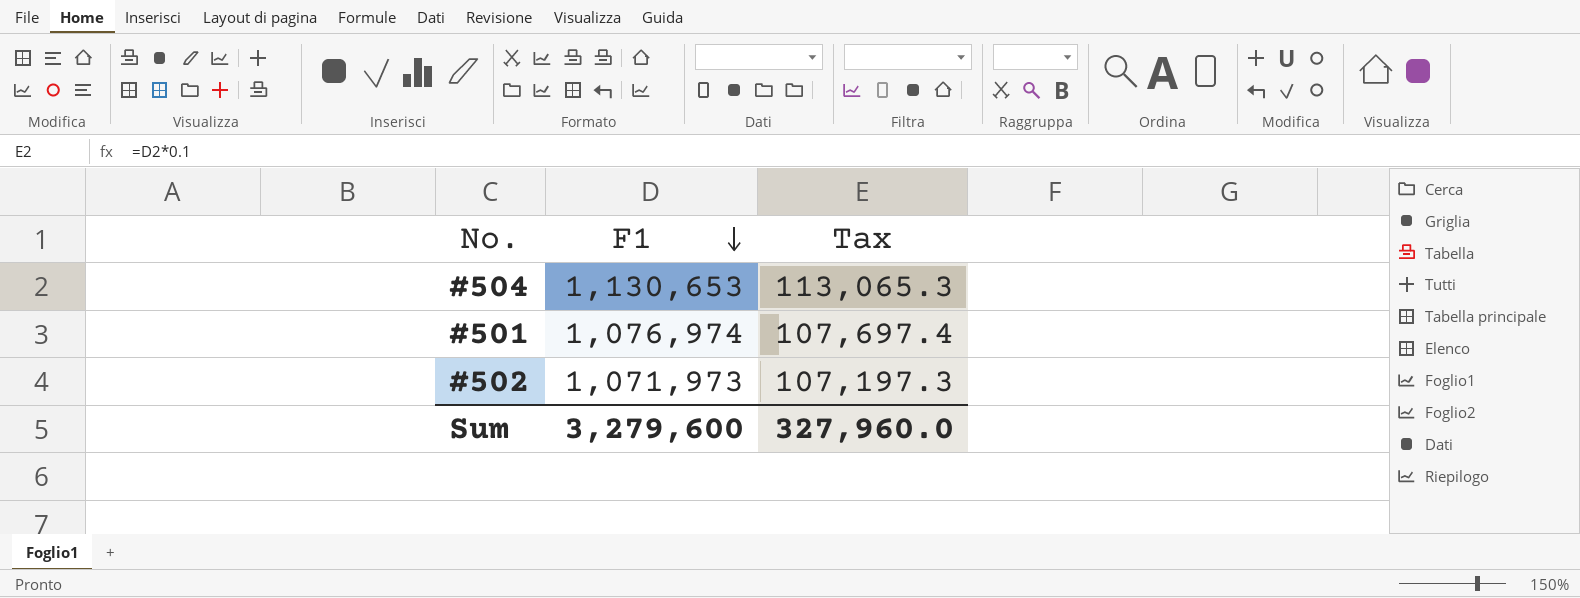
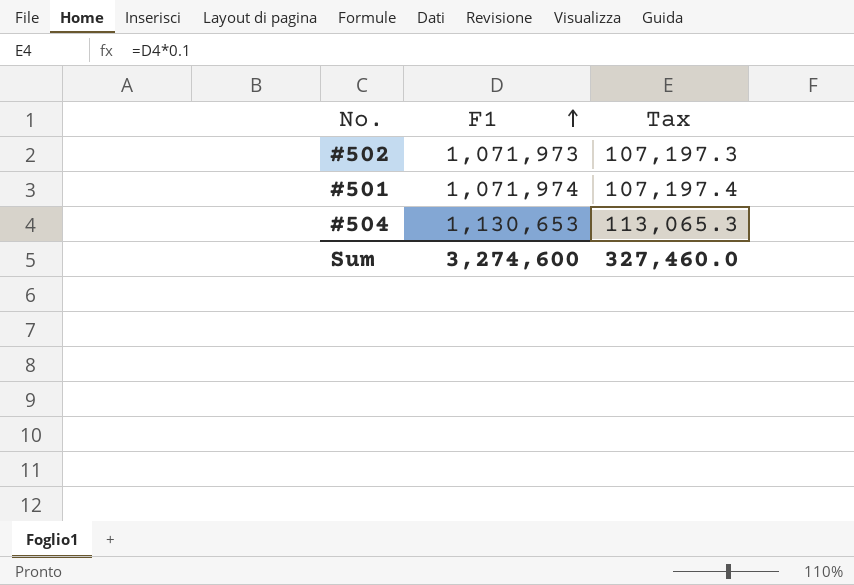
row order: F1 descending -> F1 ascending
#501 | F1: 1,076,974 -> 1,071,974
#501 | Tax: 107,697.4 -> 107,197.4
Sum | F1: 3,279,600 -> 3,274,600
Sum | Tax: 327,960.0 -> 327,460.0

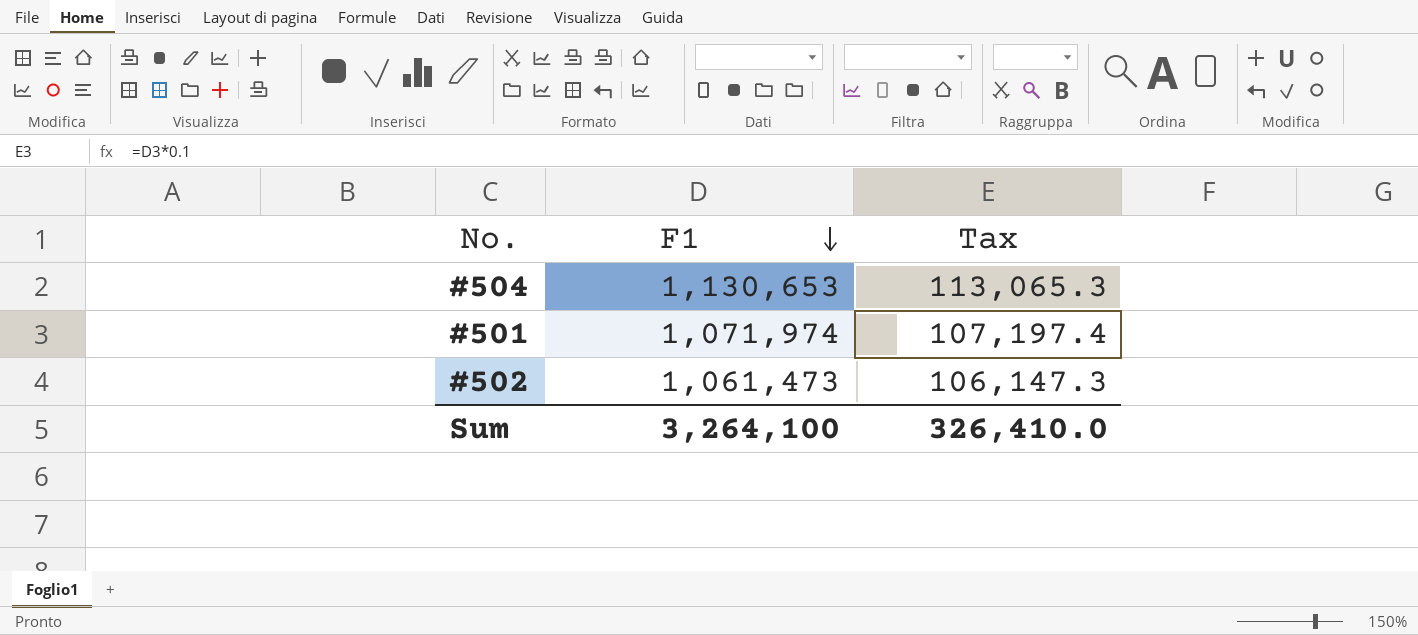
row order: F1 ascending -> F1 descending
#502 | F1: 1,071,973 -> 1,061,473
#502 | Tax: 107,197.3 -> 106,147.3
Sum | F1: 3,274,600 -> 3,264,100
Sum | Tax: 327,460.0 -> 326,410.0

